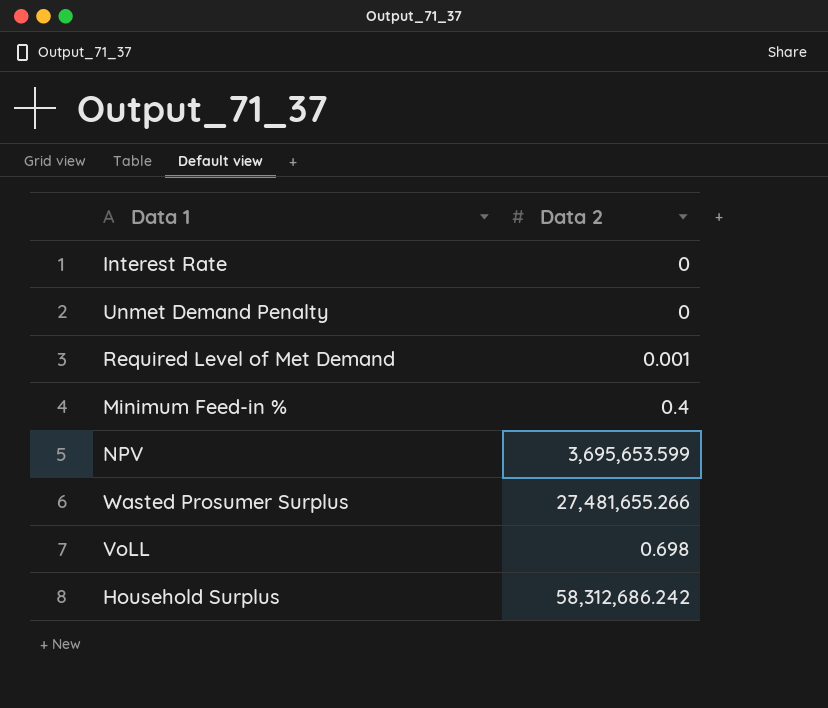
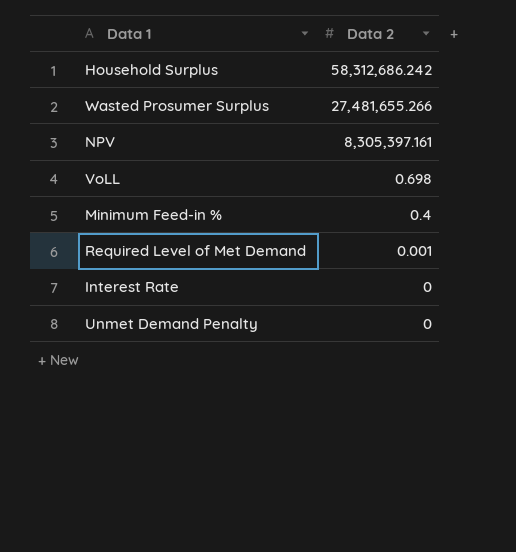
row order: none -> Data 2 descending
NPV | Data 2: 3,695,653.599 -> 8,305,397.161

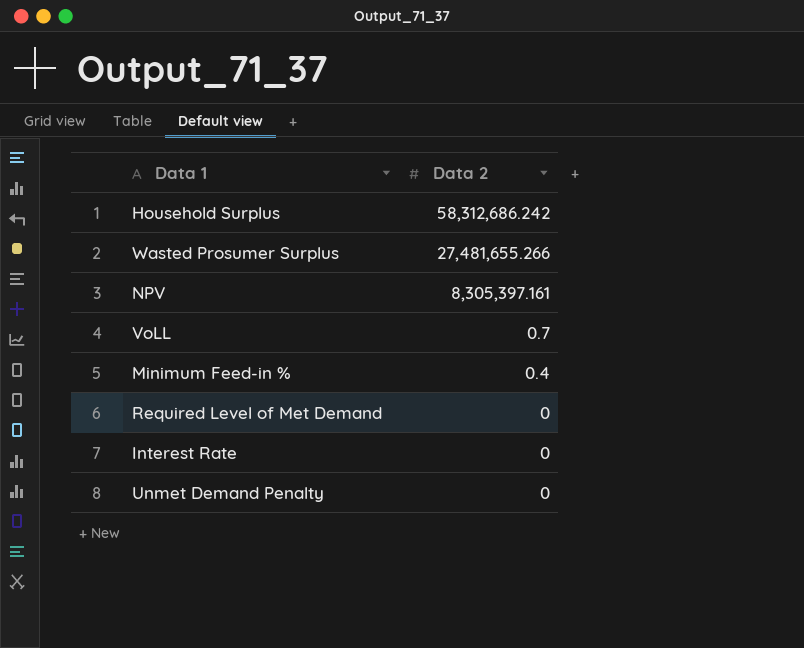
VoLL | Data 2: 0.698 -> 0.7
Required Level of Met Demand | Data 2: 0.001 -> 0

